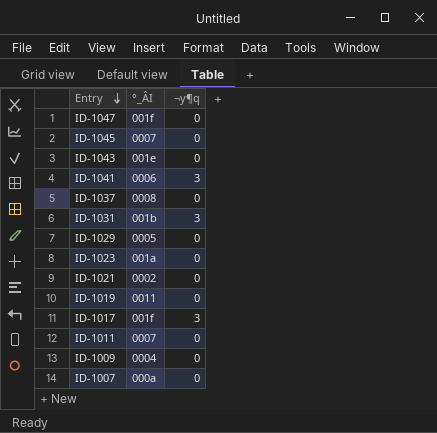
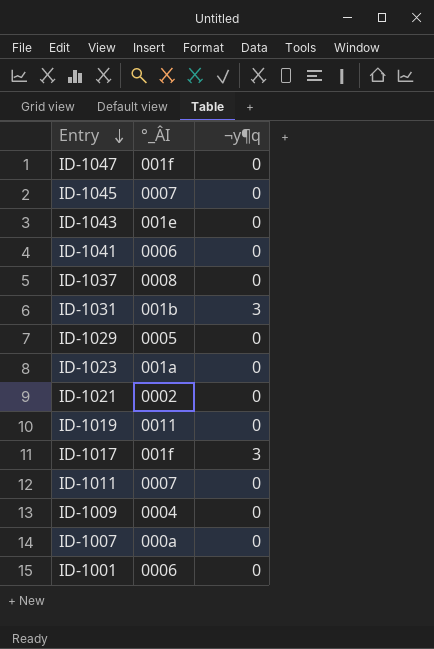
ID-1041 | ¬y¶q: 3 -> 0
row ID-1001: none -> 0006 | 0

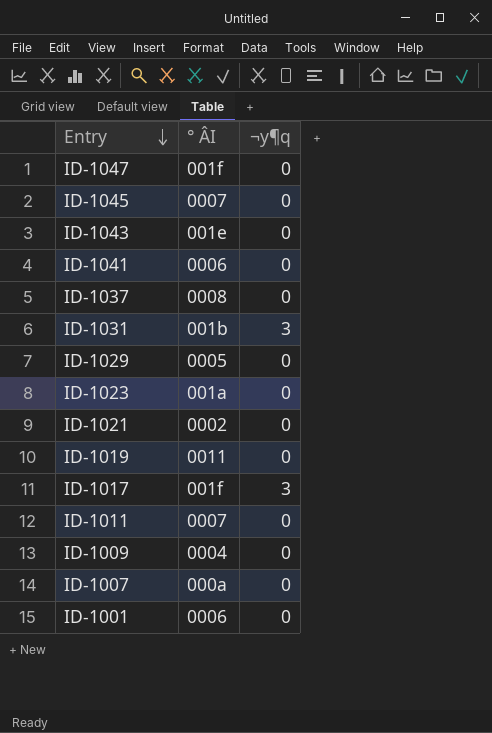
column name: °_ÂI -> ° ÂI

